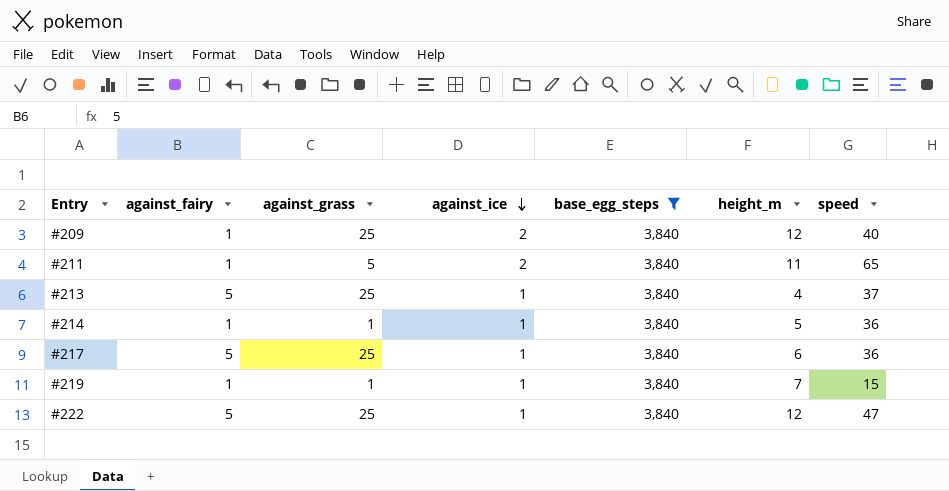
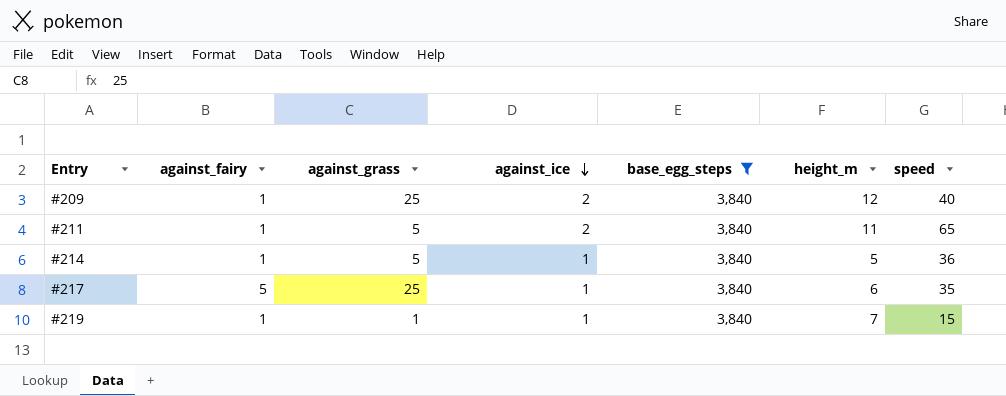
row #213: 5 | 25 | 1 | 3,840 | 4 | 37 -> none
row #222: 5 | 25 | 1 | 3,840 | 12 | 47 -> none
#214 | against_grass: 1 -> 5
#217 | speed: 36 -> 35

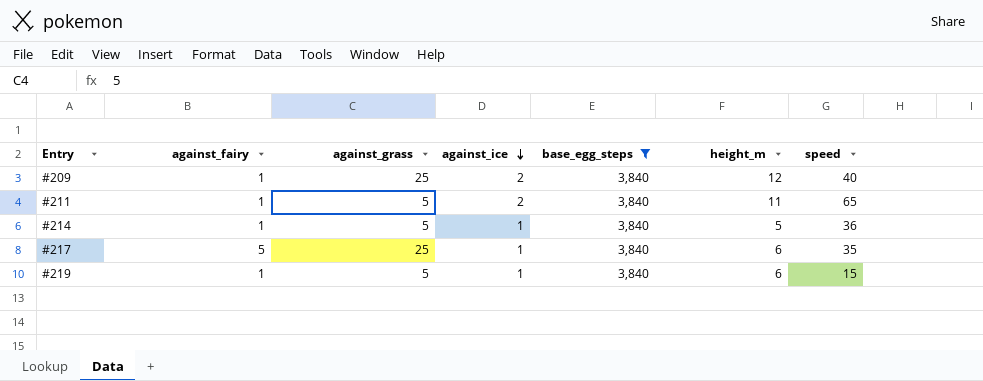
#219 | against_grass: 1 -> 5
#219 | height_m: 7 -> 6

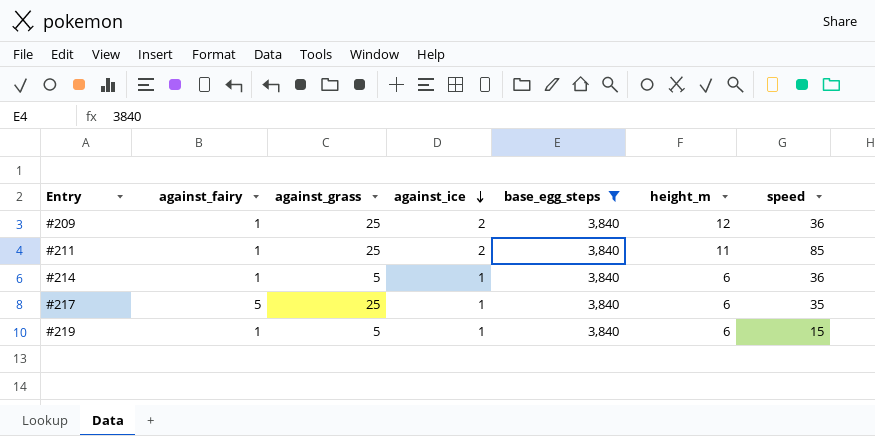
#209 | speed: 40 -> 36
#211 | against_grass: 5 -> 25
#211 | speed: 65 -> 85
#214 | height_m: 5 -> 6

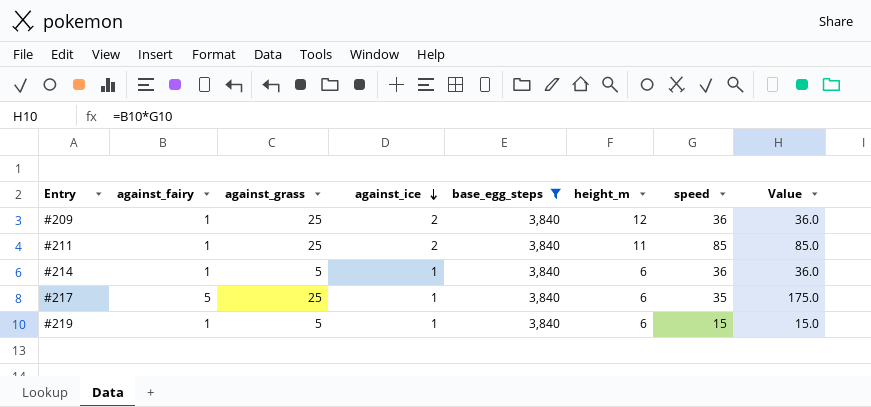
column Value | formula: none -> [against_fairy] * [speed]

